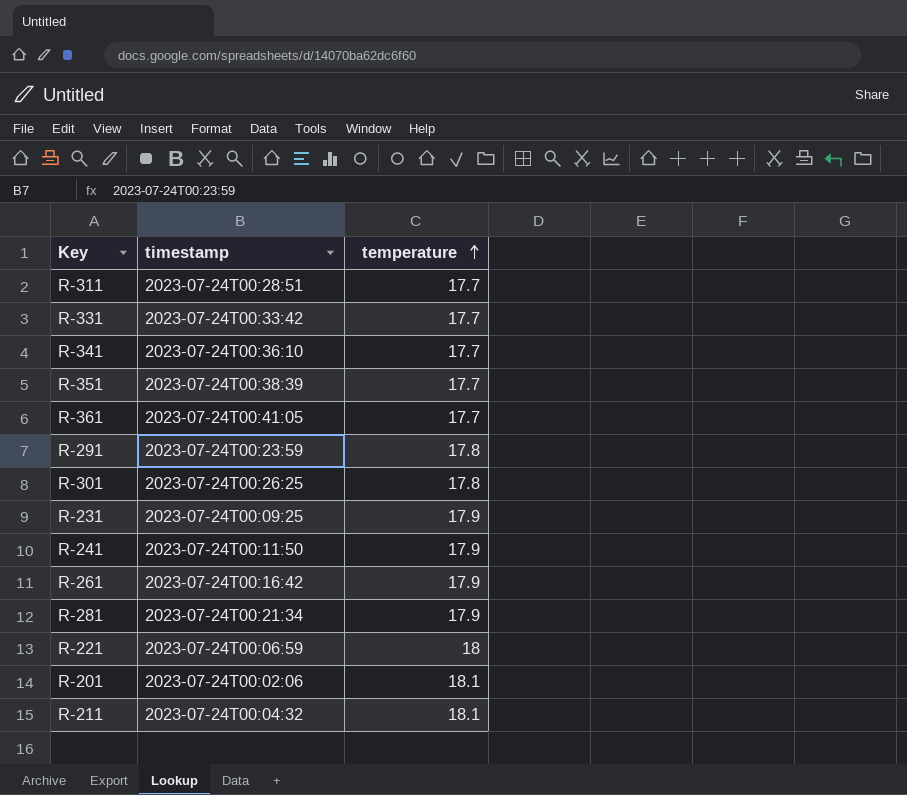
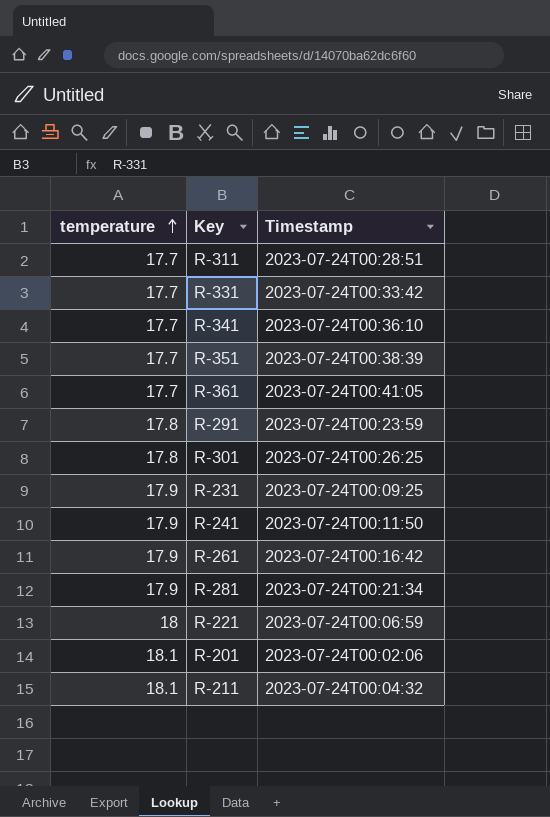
column temperature | position: 3 -> 1
column name: timestamp -> Timestamp

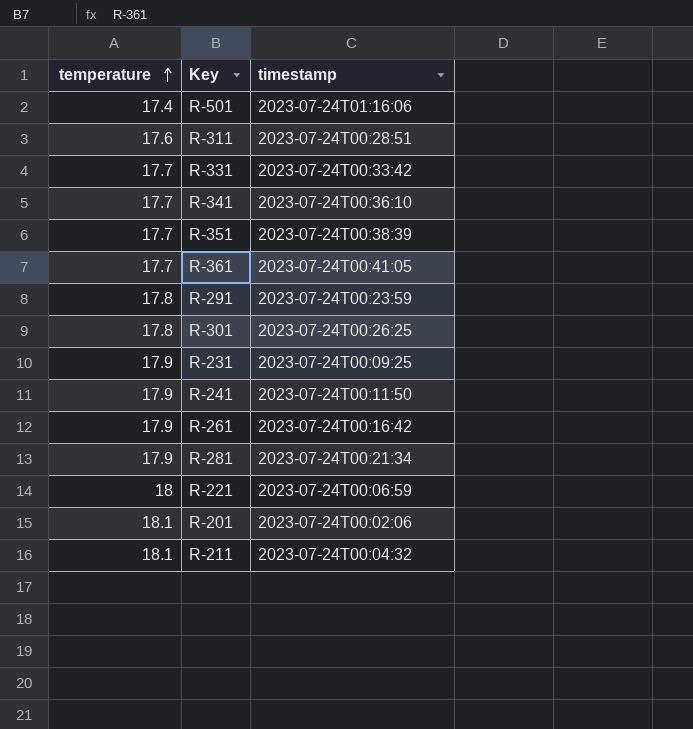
column name: Timestamp -> timestamp
row R-501: none -> 17.4 | 2023-07-24T01:16:06
R-311 | temperature: 17.7 -> 17.6

